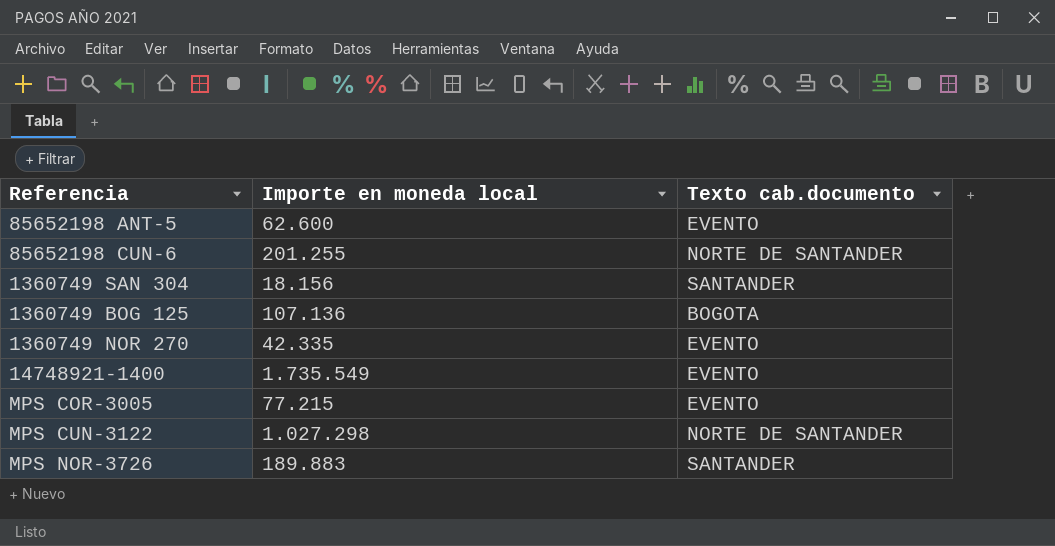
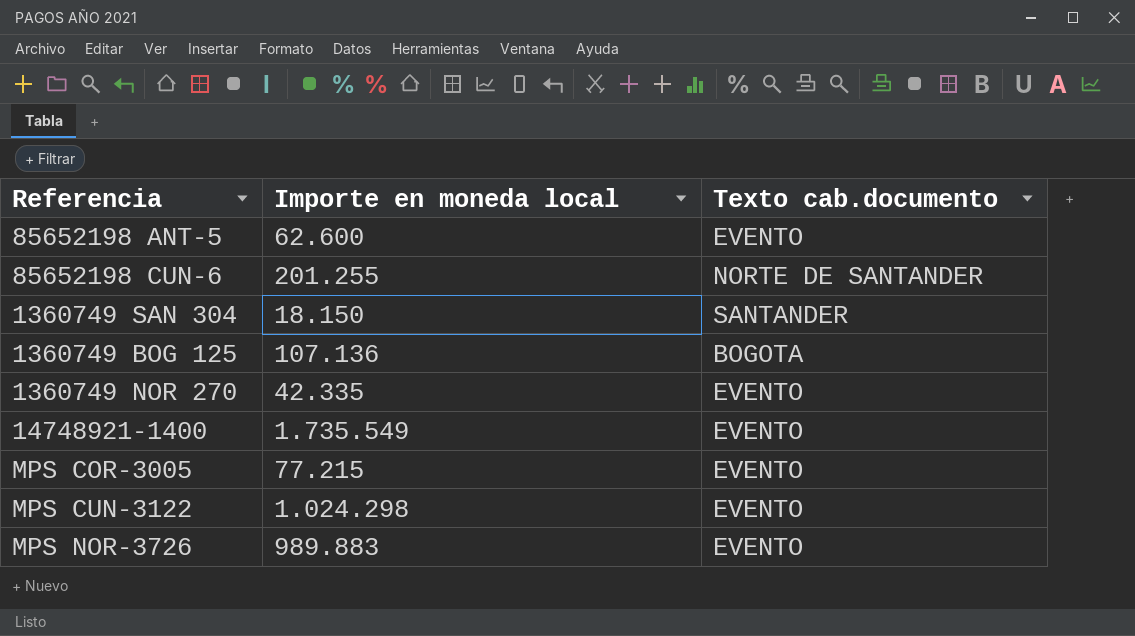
1360749 SAN 304 | Importe en moneda local: 18.156 -> 18.150
MPS CUN-3122 | Importe en moneda local: 1.027.298 -> 1.024.298
MPS CUN-3122 | Texto cab.documento: NORTE DE SANTANDER -> EVENTO
MPS NOR-3726 | Importe en moneda local: 189.883 -> 989.883
MPS NOR-3726 | Texto cab.documento: SANTANDER -> EVENTO

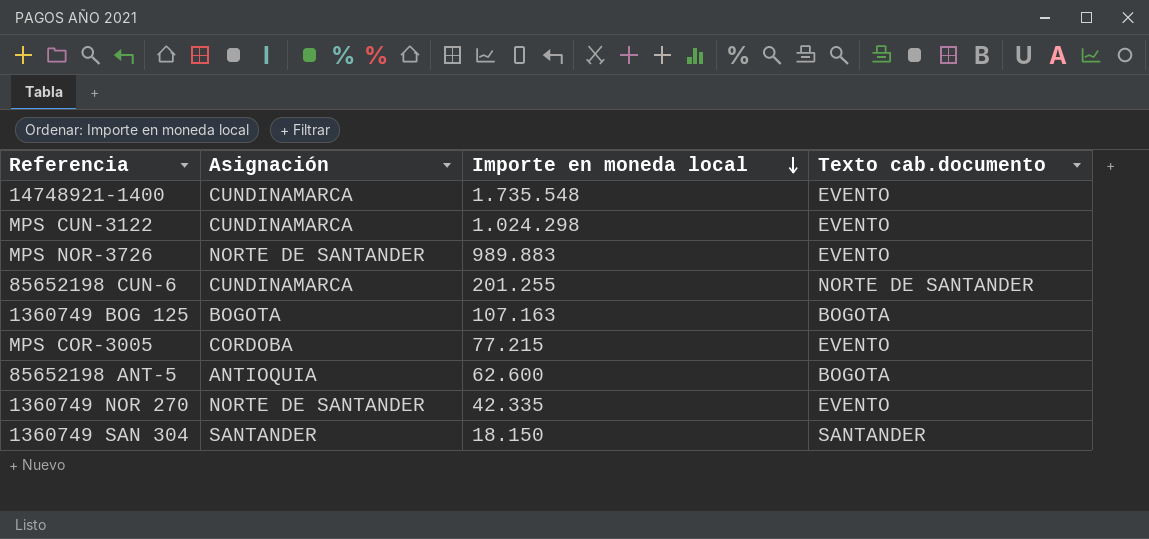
row order: none -> Importe en moneda local descending
column Asignación | position: none -> 2
14748921-1400 | Importe en moneda local: 1.735.549 -> 1.735.548
1360749 BOG 125 | Importe en moneda local: 107.136 -> 107.163
85652198 ANT-5 | Texto cab.documento: EVENTO -> BOGOTA

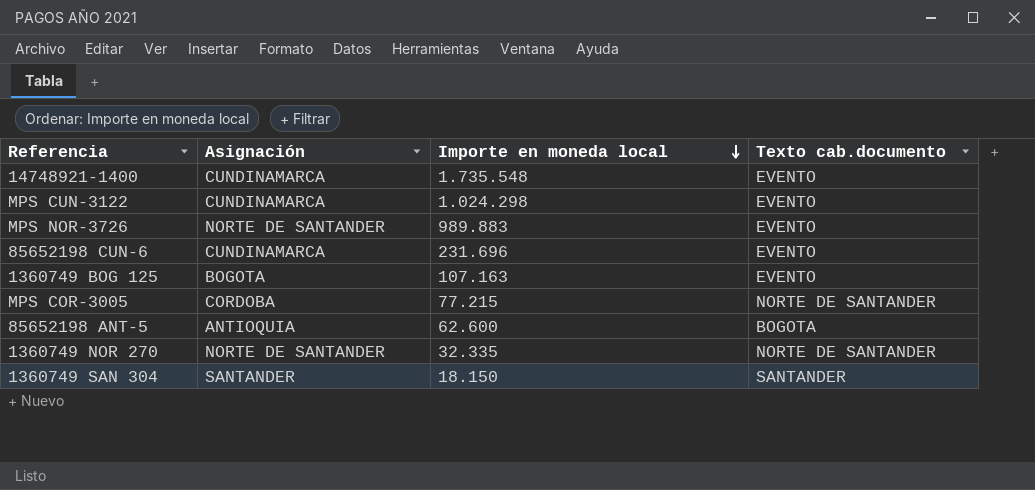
85652198 CUN-6 | Importe en moneda local: 201.255 -> 231.696
85652198 CUN-6 | Texto cab.documento: NORTE DE SANTANDER -> EVENTO
1360749 BOG 125 | Texto cab.documento: BOGOTA -> EVENTO
MPS COR-3005 | Texto cab.documento: EVENTO -> NORTE DE SANTANDER
1360749 NOR 270 | Importe en moneda local: 42.335 -> 32.335
1360749 NOR 270 | Texto cab.documento: EVENTO -> NORTE DE SANTANDER

